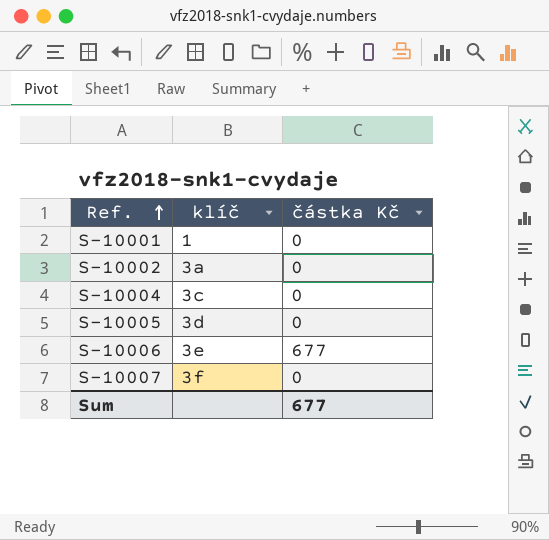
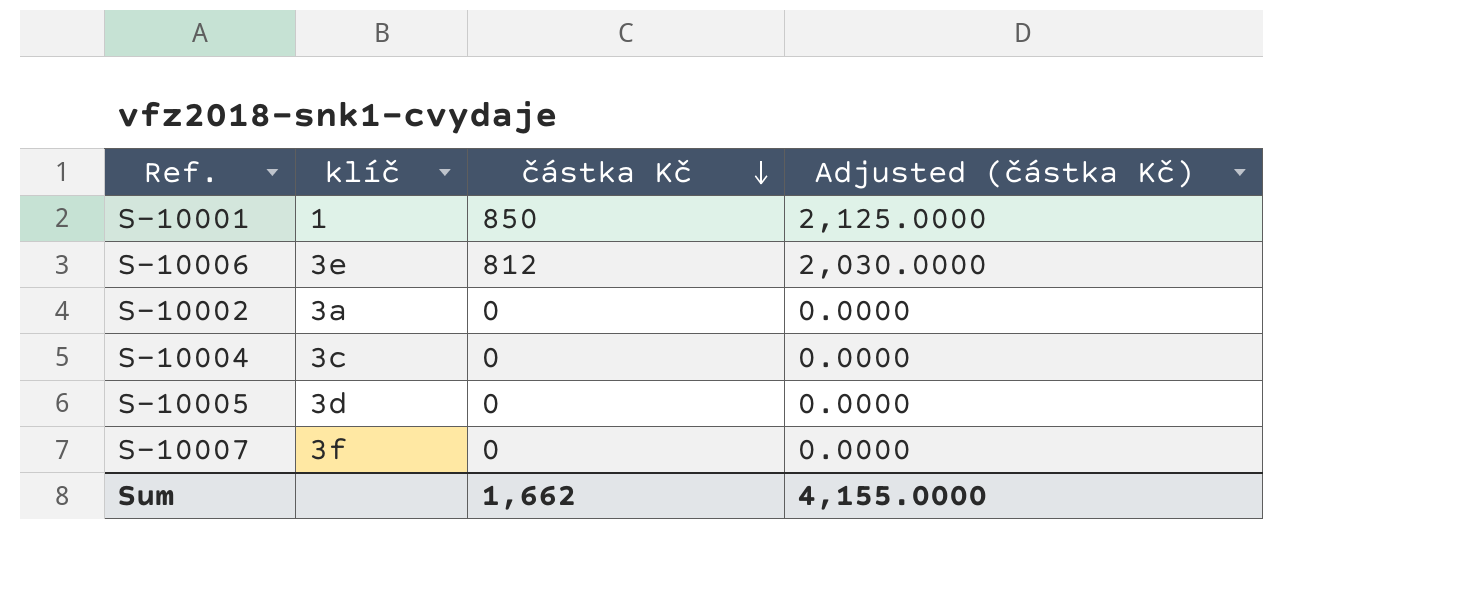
row order: Ref. ascending -> částka Kč descending
column Adjusted (částka Kč) | formula: none -> [částka Kč] * 2.5
S-10001 | částka Kč: 0 -> 850
S-10006 | částka Kč: 677 -> 812
Sum | částka Kč: 677 -> 1,662

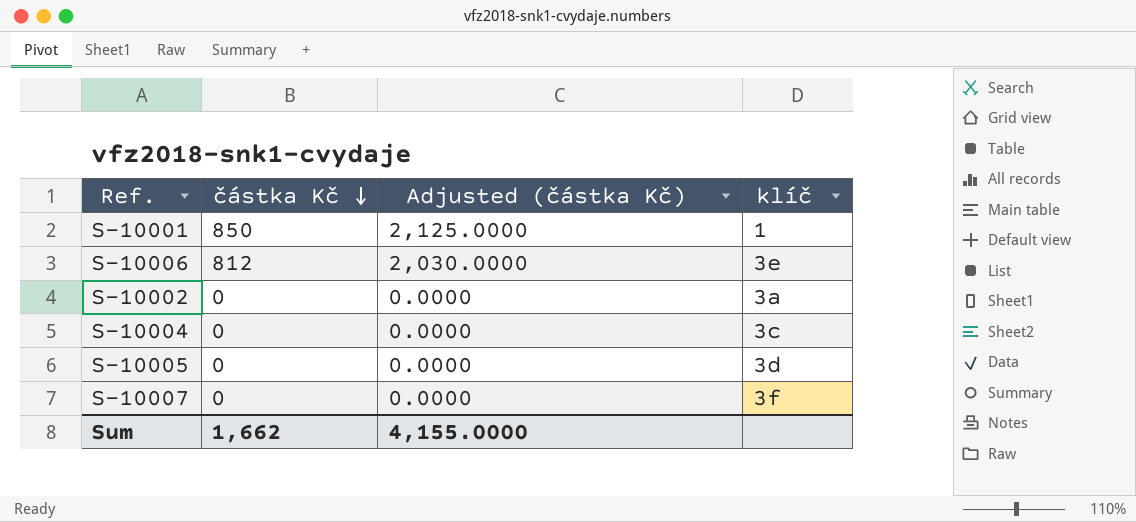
column klíč | position: 2 -> 4

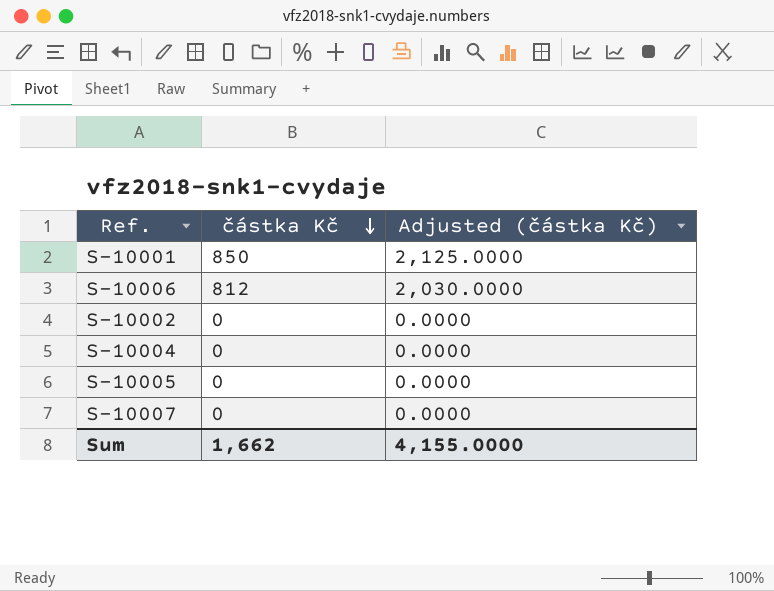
column klíč | position: 4 -> none

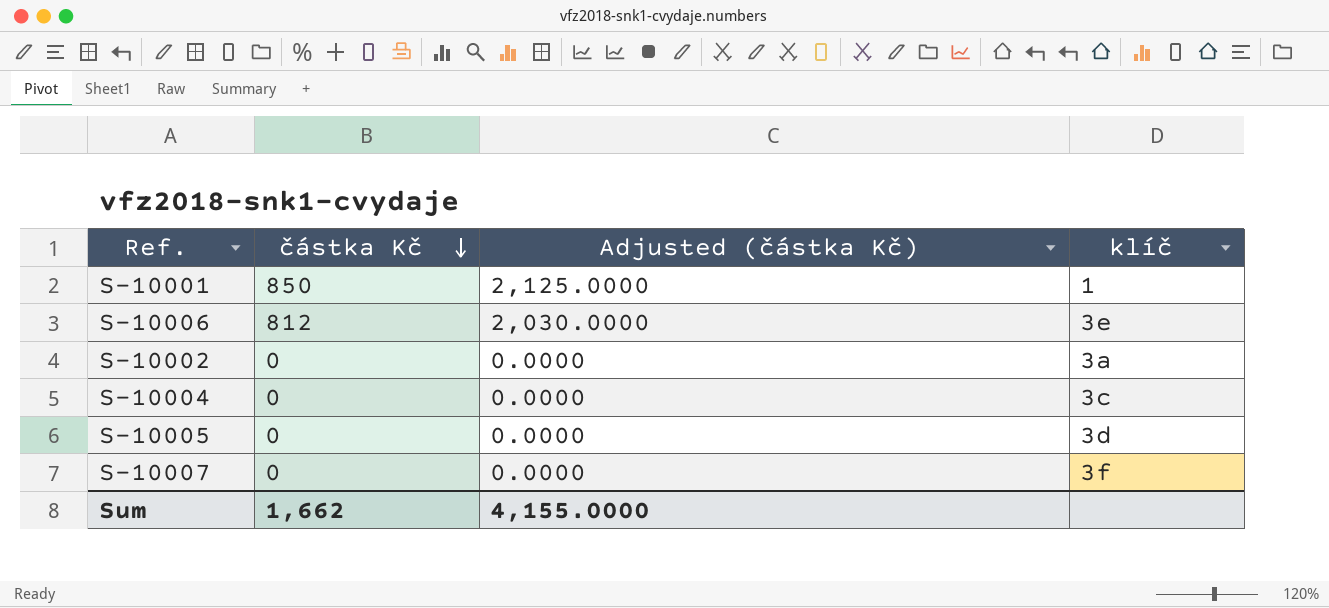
column klíč | position: none -> 4

